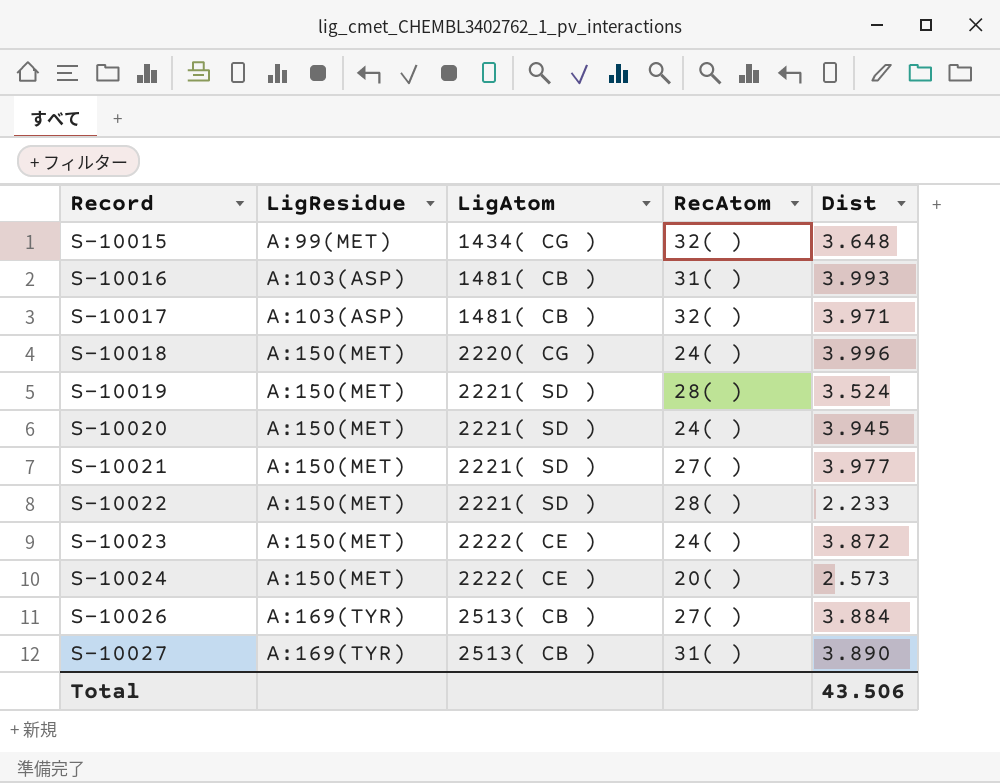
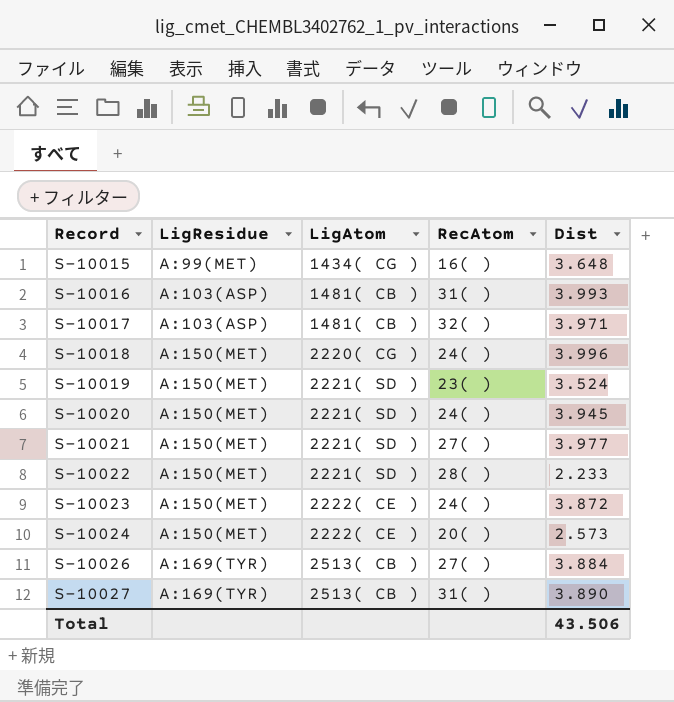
S-10015 | RecAtom: 32( ) -> 16( )
S-10019 | RecAtom: 28( ) -> 23( )

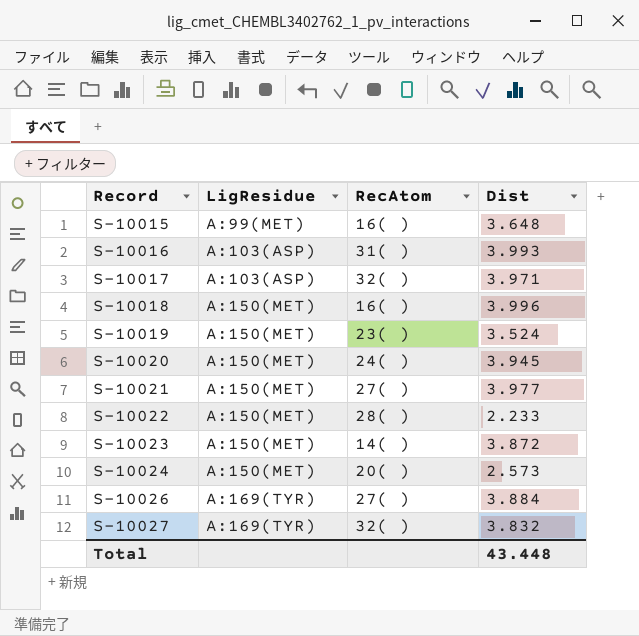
column LigAtom | position: 3 -> none
S-10018 | RecAtom: 24( ) -> 16( )
S-10023 | RecAtom: 24( ) -> 14( )
S-10027 | RecAtom: 31( ) -> 32( )
S-10027 | Dist: 3.890 -> 3.832
Total | Dist: 43.506 -> 43.448

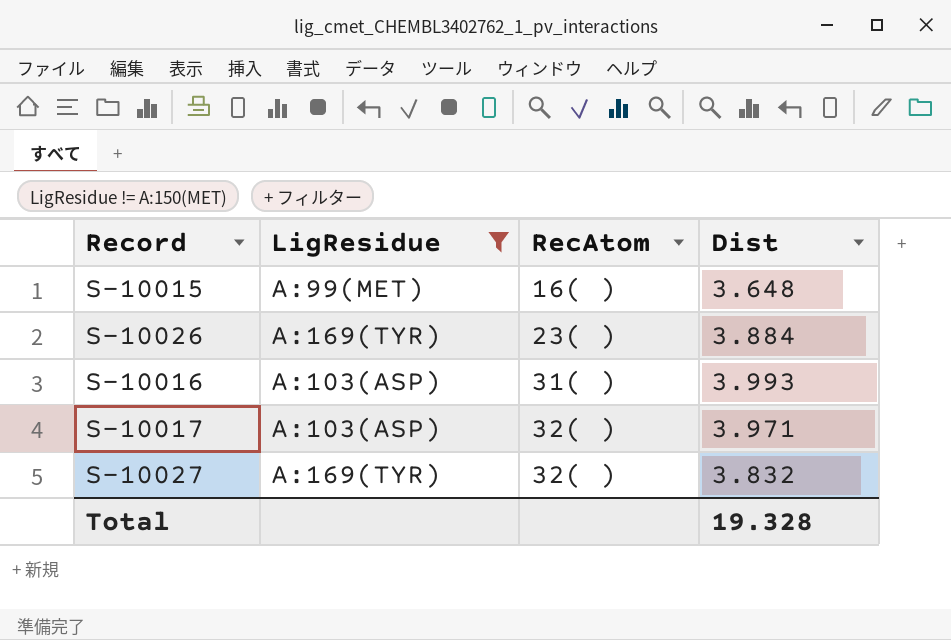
filter: none -> LigResidue != A:150(MET)
row order: Record ascending -> RecAtom ascending
S-10026 | RecAtom: 27( ) -> 23( )
Total | Dist: 43.448 -> 19.328

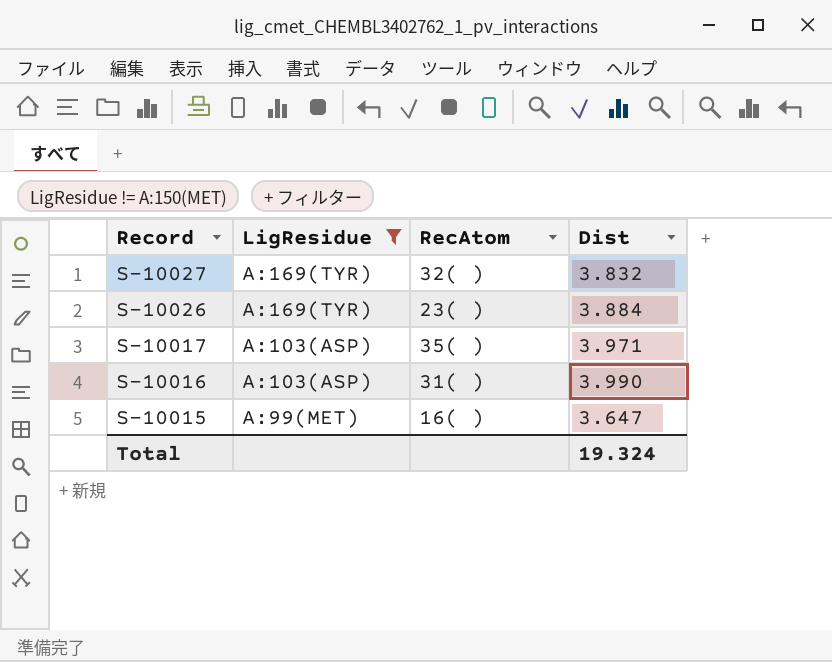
row order: RecAtom ascending -> Record descending
S-10017 | RecAtom: 32( ) -> 35( )
S-10016 | Dist: 3.993 -> 3.990
S-10015 | Dist: 3.648 -> 3.647
Total | Dist: 19.328 -> 19.324

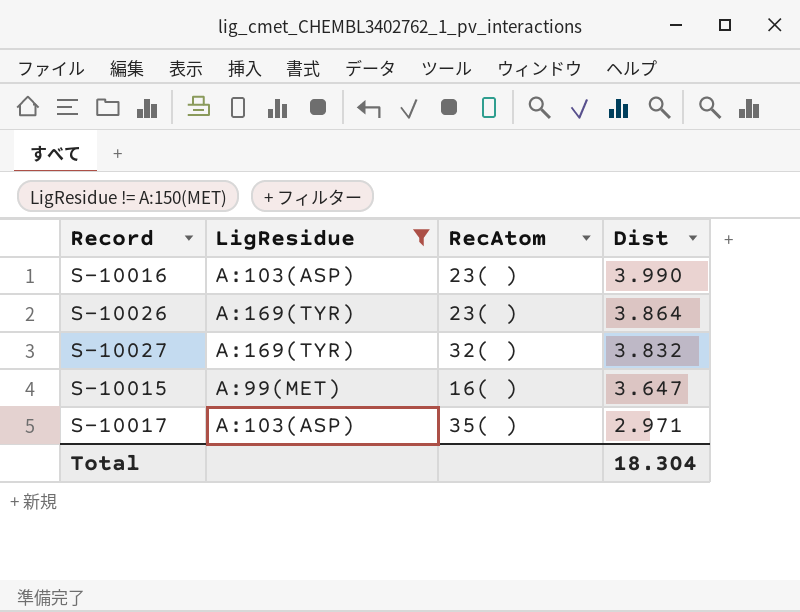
row order: Record descending -> Dist descending
S-10016 | RecAtom: 31( ) -> 23( )
S-10026 | Dist: 3.884 -> 3.864
S-10017 | Dist: 3.971 -> 2.971
Total | Dist: 19.324 -> 18.304

